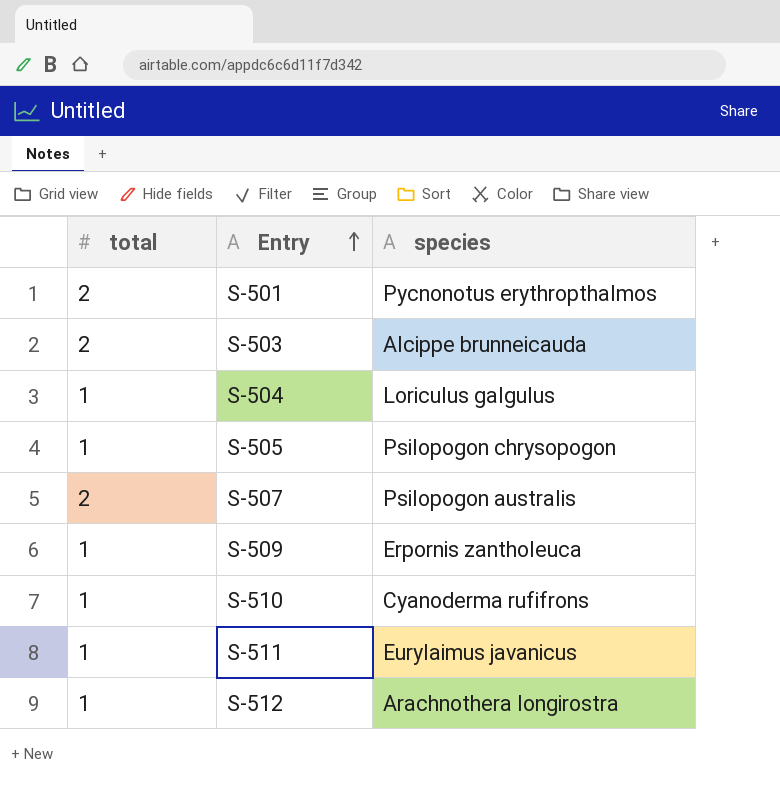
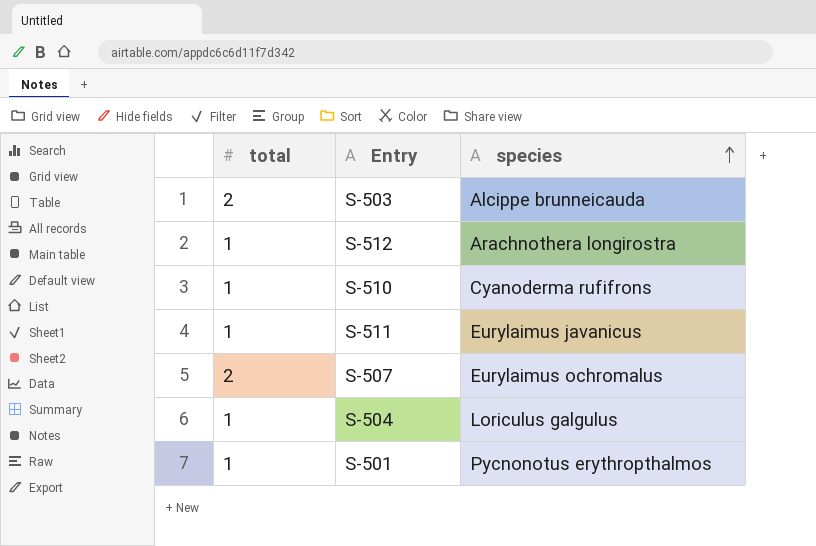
row order: Entry ascending -> species ascending
row S-505: 1 | Psilopogon chrysopogon -> none
row S-509: 1 | Erpornis zantholeuca -> none
S-507 | species: Psilopogon australis -> Eurylaimus ochromalus
S-501 | total: 2 -> 1

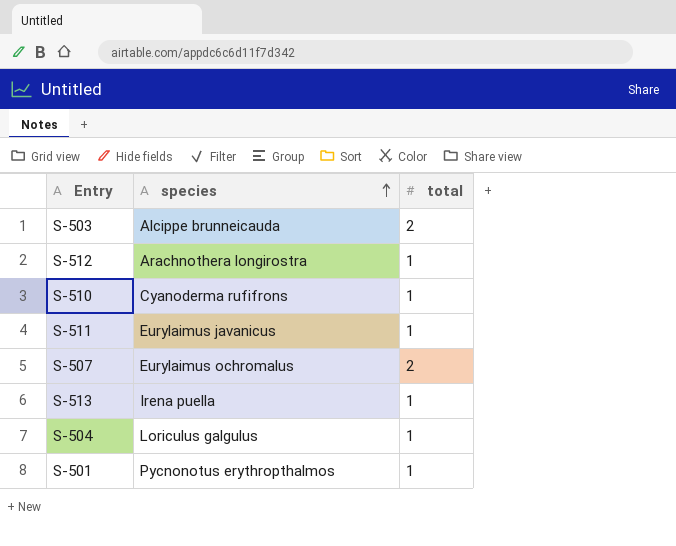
column total | position: 1 -> 3
row S-513: none -> Irena puella | 1

